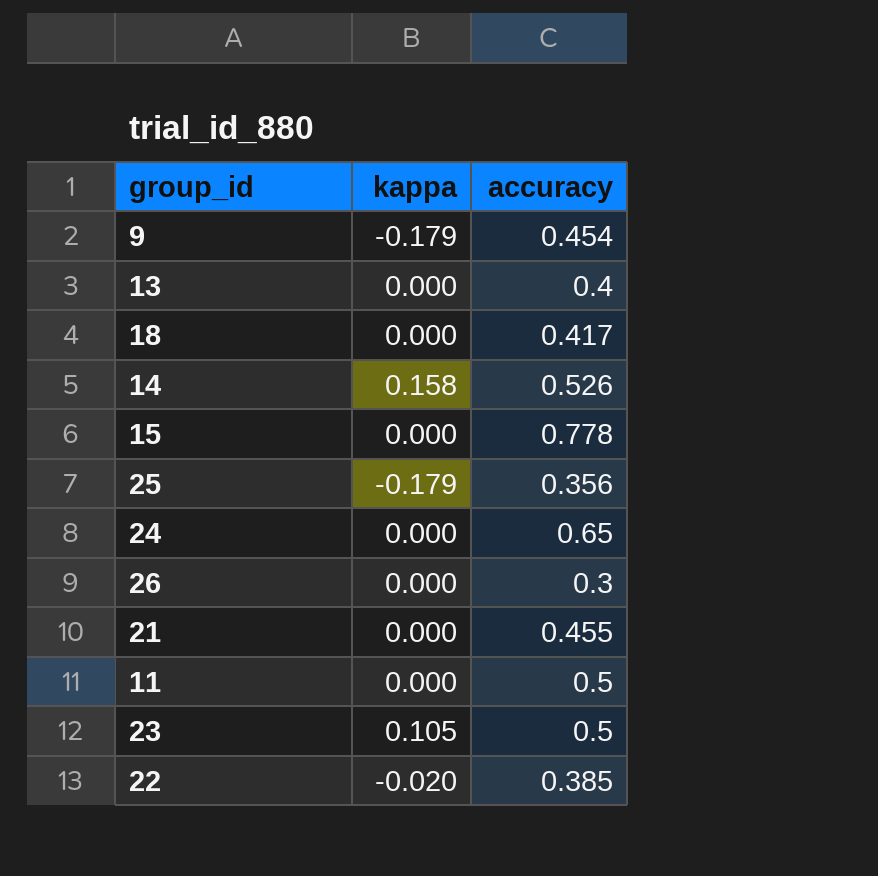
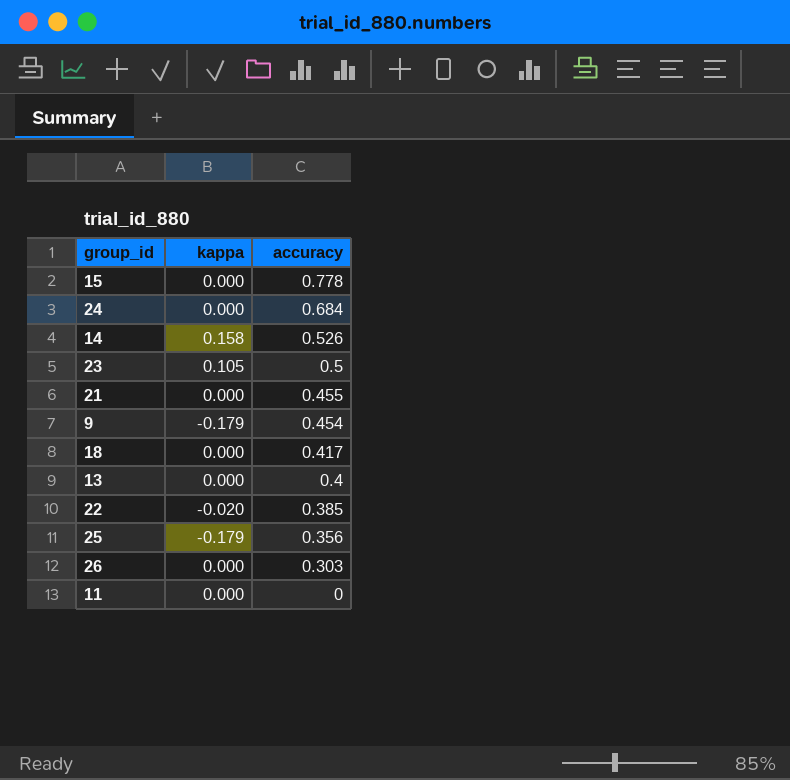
row order: none -> accuracy descending
24 | accuracy: 0.65 -> 0.684
26 | accuracy: 0.3 -> 0.303
11 | accuracy: 0.5 -> 0

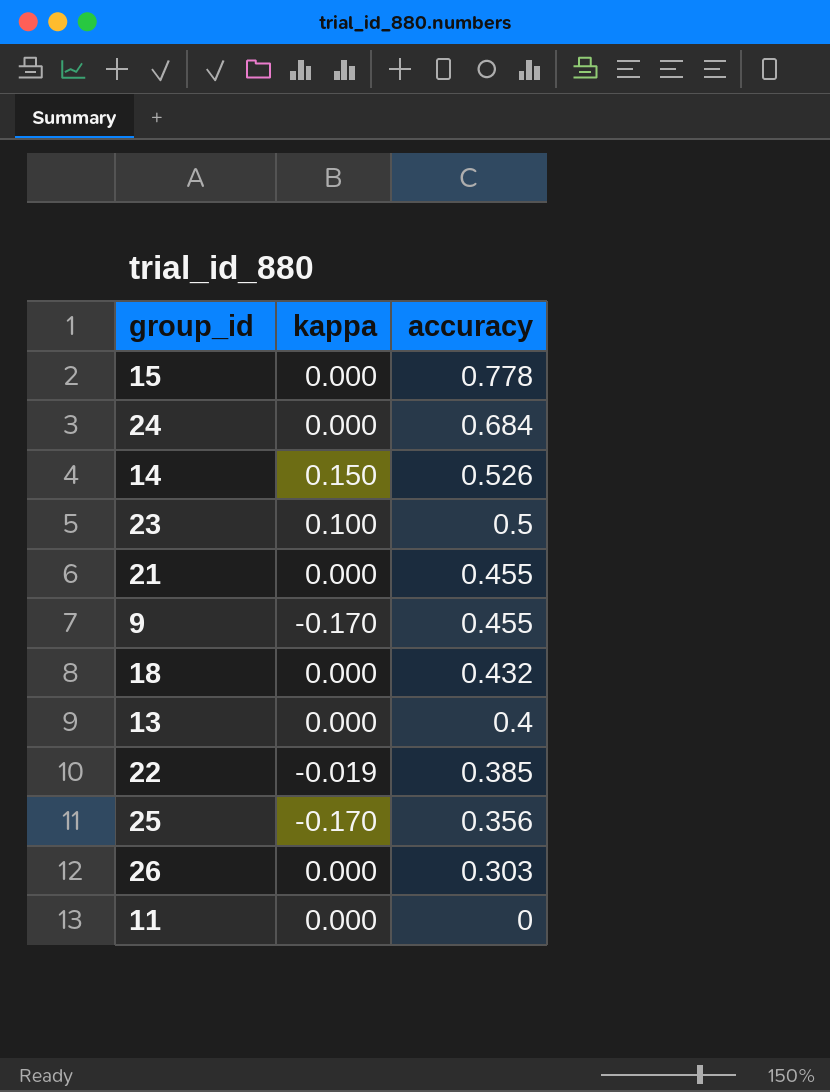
14 | kappa: 0.158 -> 0.150
23 | kappa: 0.105 -> 0.100
9 | kappa: -0.179 -> -0.170
9 | accuracy: 0.454 -> 0.455
18 | accuracy: 0.417 -> 0.432
22 | kappa: -0.020 -> -0.019
25 | kappa: -0.179 -> -0.170

